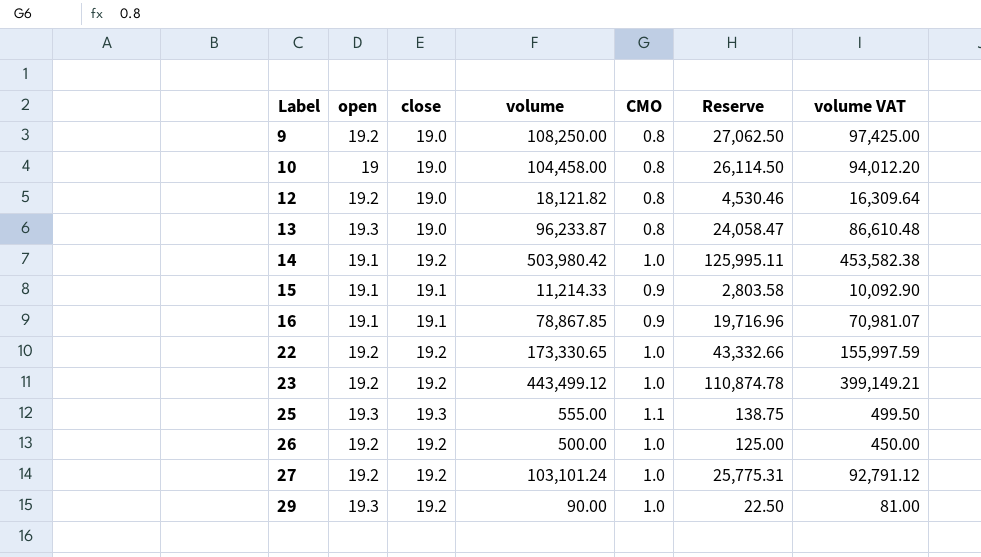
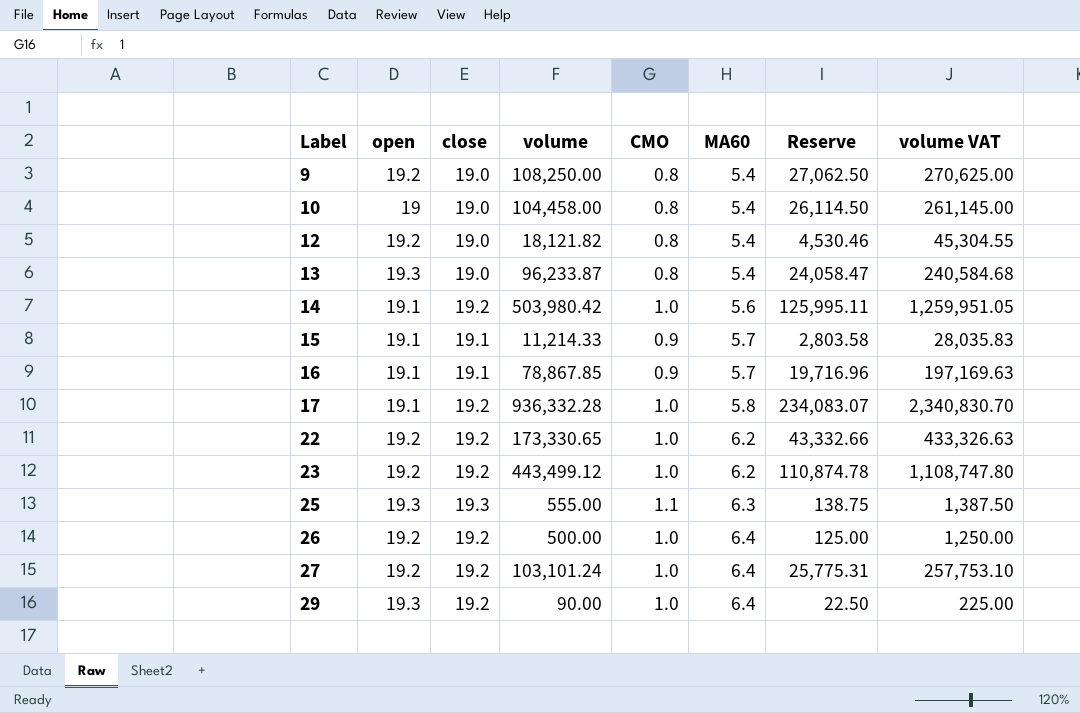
column MA60 | position: none -> 6
column volume VAT | formula: [volume] * 0.9 -> [volume] * 2.5
row 17: none -> 19.1 | 19.2 | 936,332.28 | 1.0 | 5.8 | 234,083.07 | 2,340,830.70

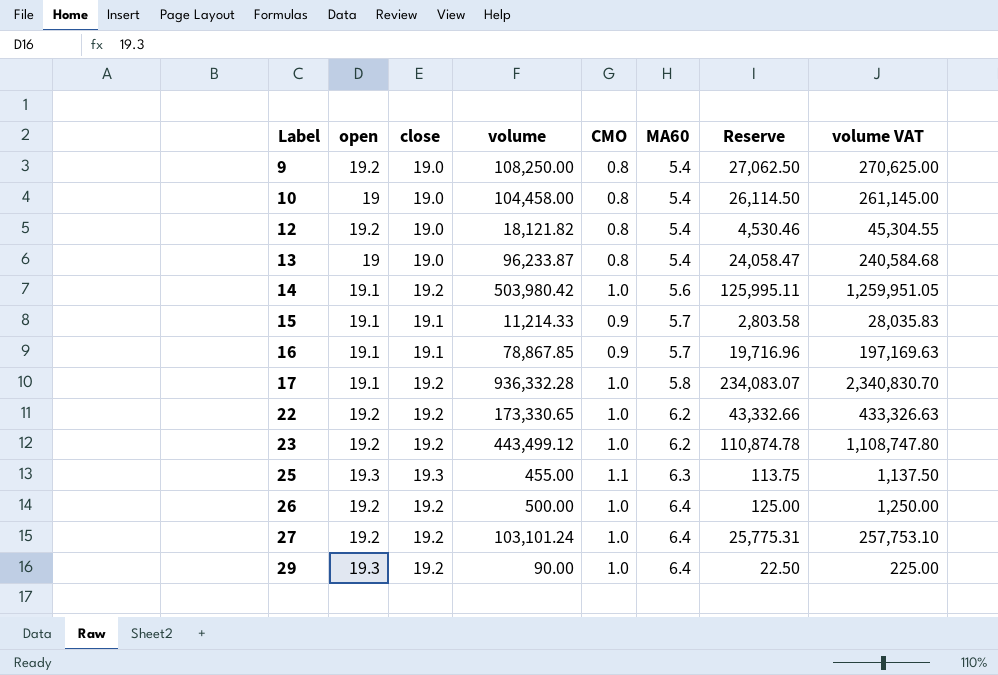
13 | open: 19.3 -> 19
25 | volume: 555.00 -> 455.00
25 | Reserve: 138.75 -> 113.75
25 | volume VAT: 1,387.50 -> 1,137.50

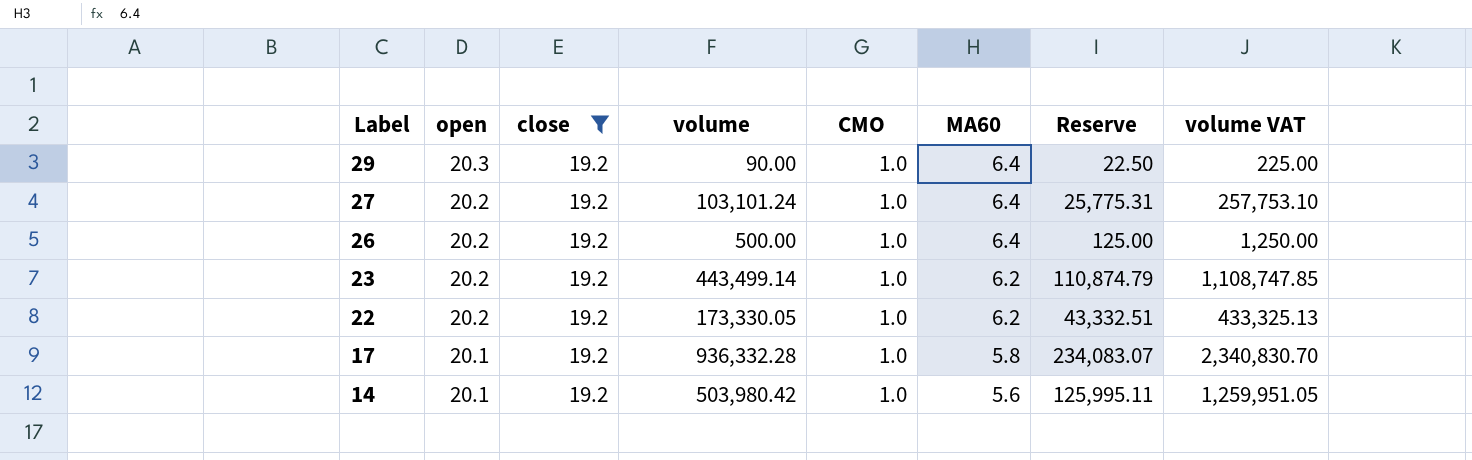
filter: none -> close = 19.2
row order: Label ascending -> Label descending
29 | open: 19.3 -> 20.3
27 | open: 19.2 -> 20.2
26 | open: 19.2 -> 20.2
23 | open: 19.2 -> 20.2
23 | volume: 443,499.12 -> 443,499.14
23 | Reserve: 110,874.78 -> 110,874.79
23 | volume VAT: 1,108,747.80 -> 1,108,747.85
22 | open: 19.2 -> 20.2
22 | volume: 173,330.65 -> 173,330.05
22 | Reserve: 43,332.66 -> 43,332.51
22 | volume VAT: 433,326.63 -> 433,325.13
17 | open: 19.1 -> 20.1
14 | open: 19.1 -> 20.1

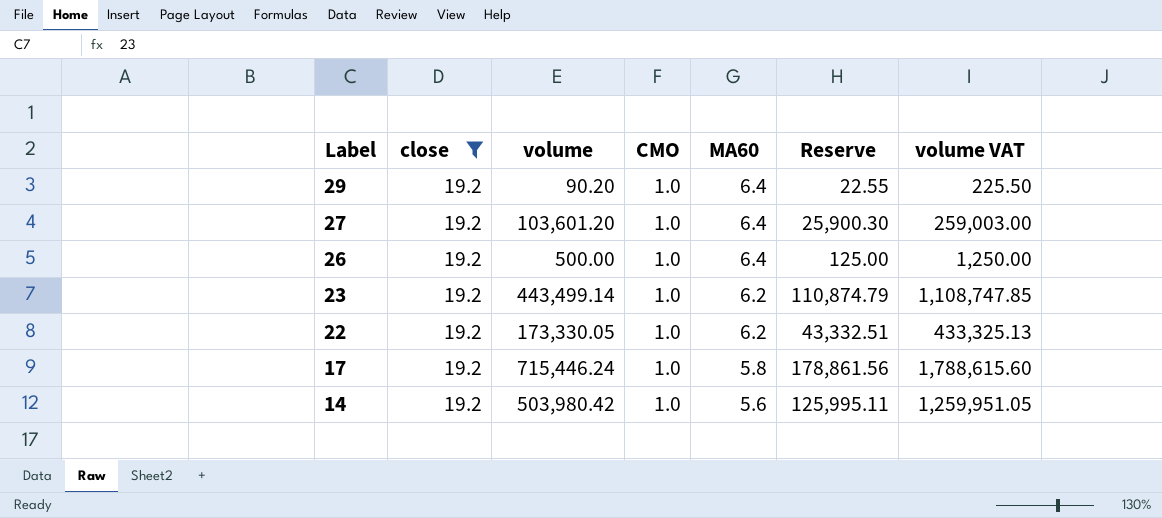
column open | position: 2 -> none
29 | volume: 90.00 -> 90.20
29 | Reserve: 22.50 -> 22.55
29 | volume VAT: 225.00 -> 225.50
27 | volume: 103,101.24 -> 103,601.20
27 | Reserve: 25,775.31 -> 25,900.30
27 | volume VAT: 257,753.10 -> 259,003.00
17 | volume: 936,332.28 -> 715,446.24
17 | Reserve: 234,083.07 -> 178,861.56
17 | volume VAT: 2,340,830.70 -> 1,788,615.60

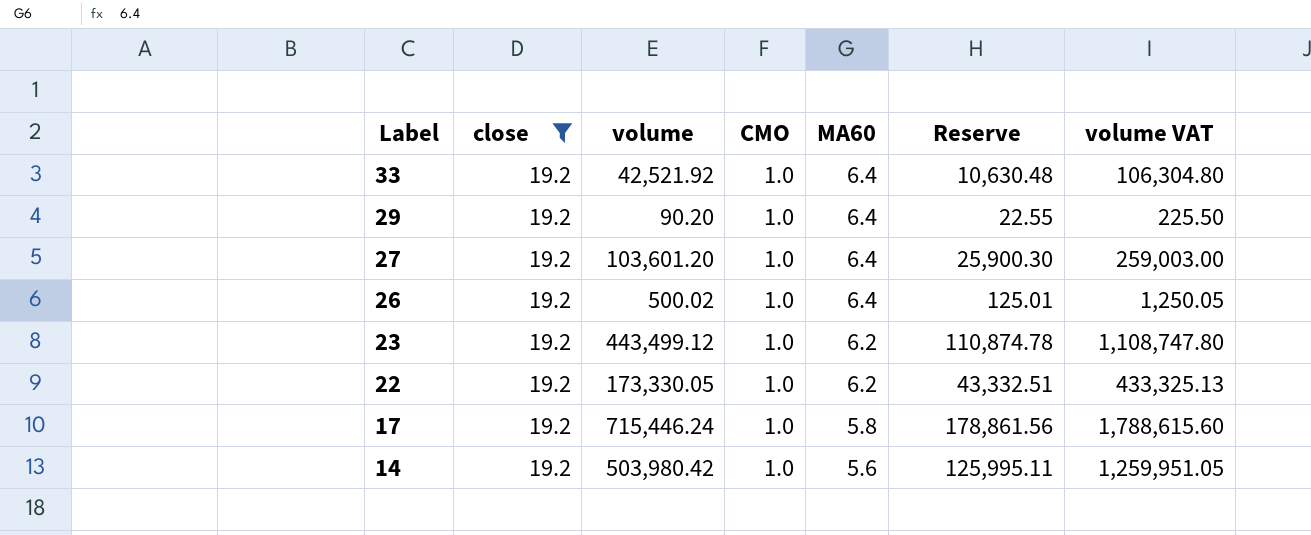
row 33: none -> 19.2 | 42,521.92 | 1.0 | 6.4 | 10,630.48 | 106,304.80
26 | volume: 500.00 -> 500.02
26 | Reserve: 125.00 -> 125.01
26 | volume VAT: 1,250.00 -> 1,250.05
23 | volume: 443,499.14 -> 443,499.12
23 | Reserve: 110,874.79 -> 110,874.78
23 | volume VAT: 1,108,747.85 -> 1,108,747.80

